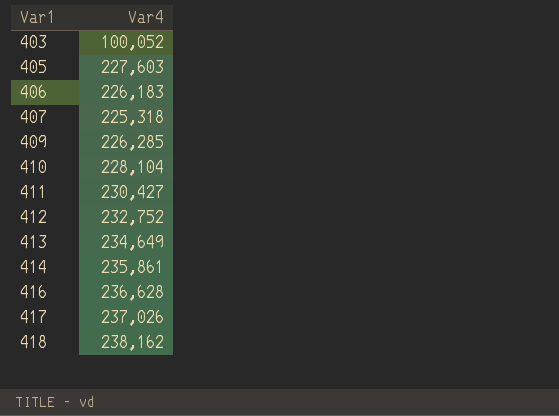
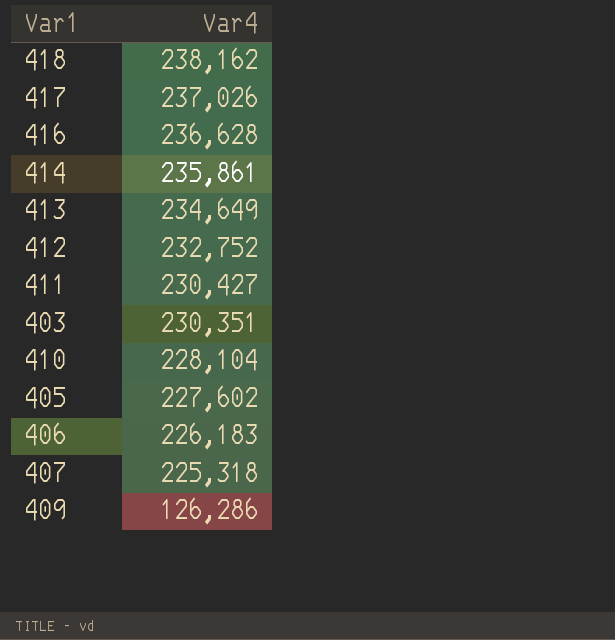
row order: Var1 ascending -> Var4 descending
403 | Var4: 100,052 -> 230,351
405 | Var4: 227,603 -> 227,602
409 | Var4: 226,285 -> 126,286

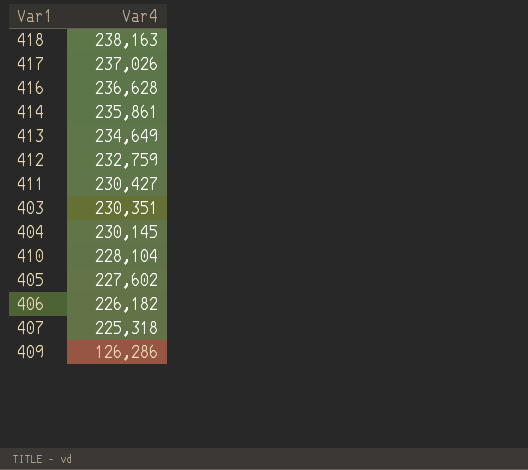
418 | Var4: 238,162 -> 238,163
412 | Var4: 232,752 -> 232,759
row 404: none -> 230,145
406 | Var4: 226,183 -> 226,182

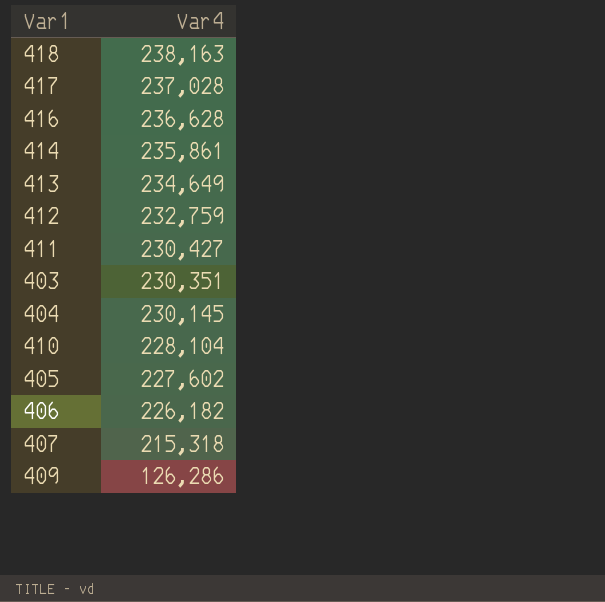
417 | Var4: 237,026 -> 237,028
407 | Var4: 225,318 -> 215,318

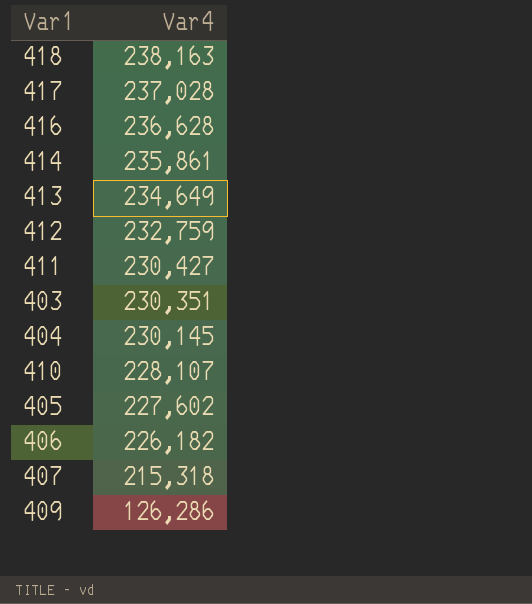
410 | Var4: 228,104 -> 228,107

